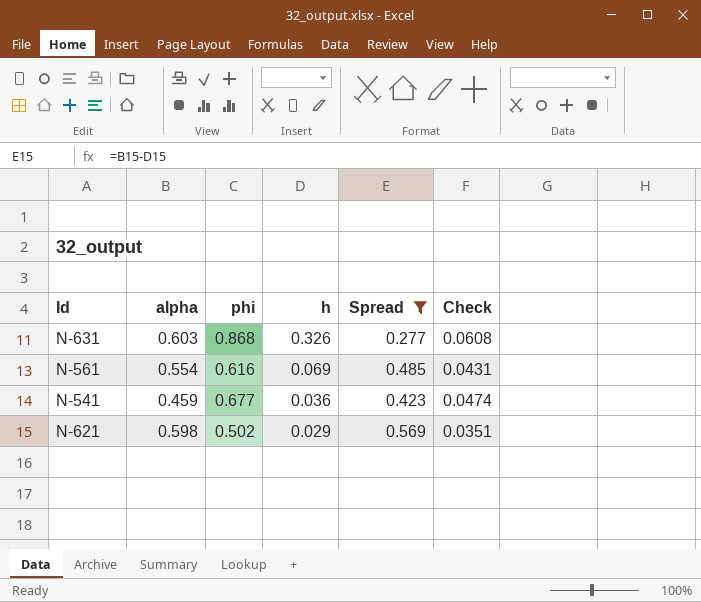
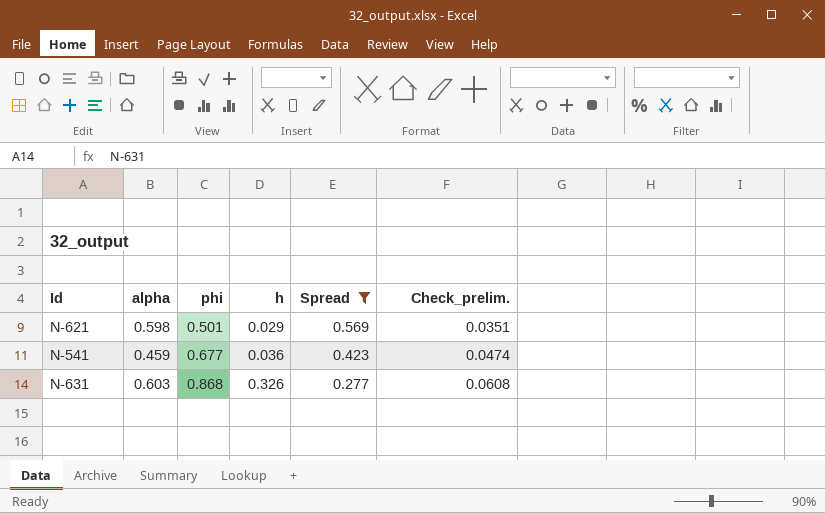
row order: h descending -> phi ascending
column name: Check -> Check_prelim.
row N-561: 0.554 | 0.616 | 0.069 | 0.485 | 0.0431 -> none
N-621 | phi: 0.502 -> 0.501

